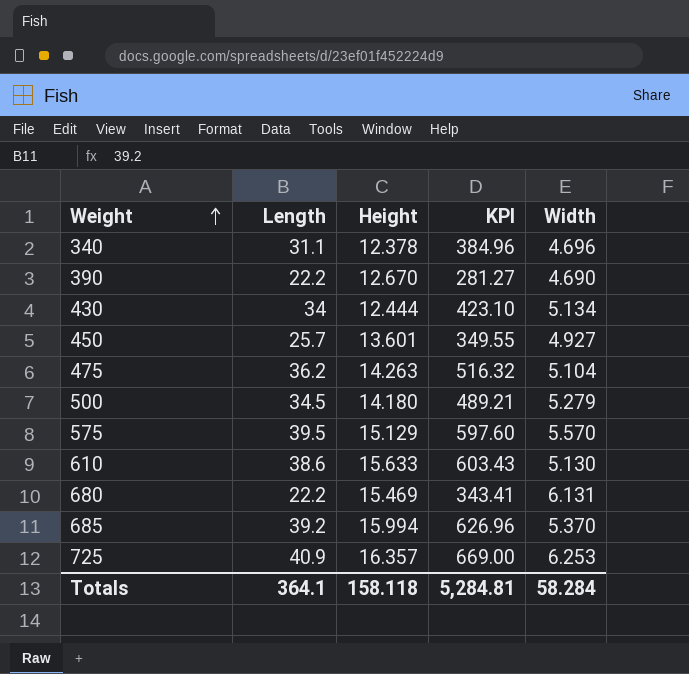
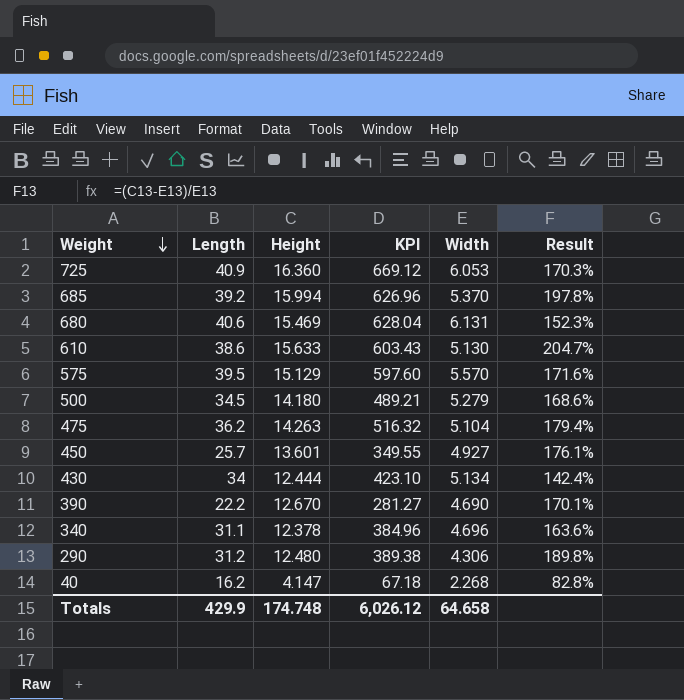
row order: Weight ascending -> Weight descending
column Result | formula: none -> ([Height] - [Width]) / [Width]
725 | Height: 16.357 -> 16.360
725 | KPI: 669.00 -> 669.12
725 | Width: 6.253 -> 6.053
680 | Length: 22.2 -> 40.6
680 | KPI: 343.41 -> 628.04
row 290: none -> 31.2 | 12.480 | 389.38 | 4.306 | 189.8%
row 40: none -> 16.2 | 4.147 | 67.18 | 2.268 | 82.8%
Totals | Length: 364.1 -> 429.9
Totals | Height: 158.118 -> 174.748
Totals | KPI: 5,284.81 -> 6,026.12
Totals | Width: 58.284 -> 64.658

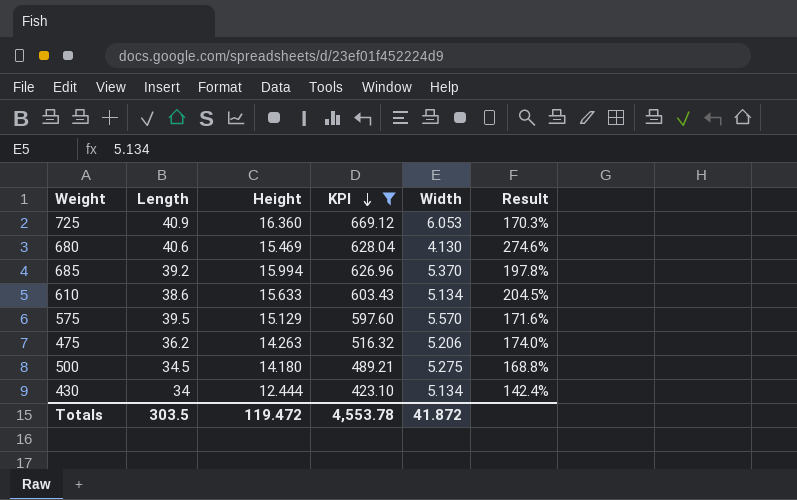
filter: none -> KPI >= 423.10
row order: Weight descending -> KPI descending
680 | Width: 6.131 -> 4.130
680 | Result: 152.3% -> 274.6%
610 | Width: 5.130 -> 5.134
610 | Result: 204.7% -> 204.5%
475 | Width: 5.104 -> 5.206
475 | Result: 179.4% -> 174.0%
500 | Width: 5.279 -> 5.275
500 | Result: 168.6% -> 168.8%
Totals | Length: 429.9 -> 303.5
Totals | Height: 174.748 -> 119.472
Totals | KPI: 6,026.12 -> 4,553.78
Totals | Width: 64.658 -> 41.872

